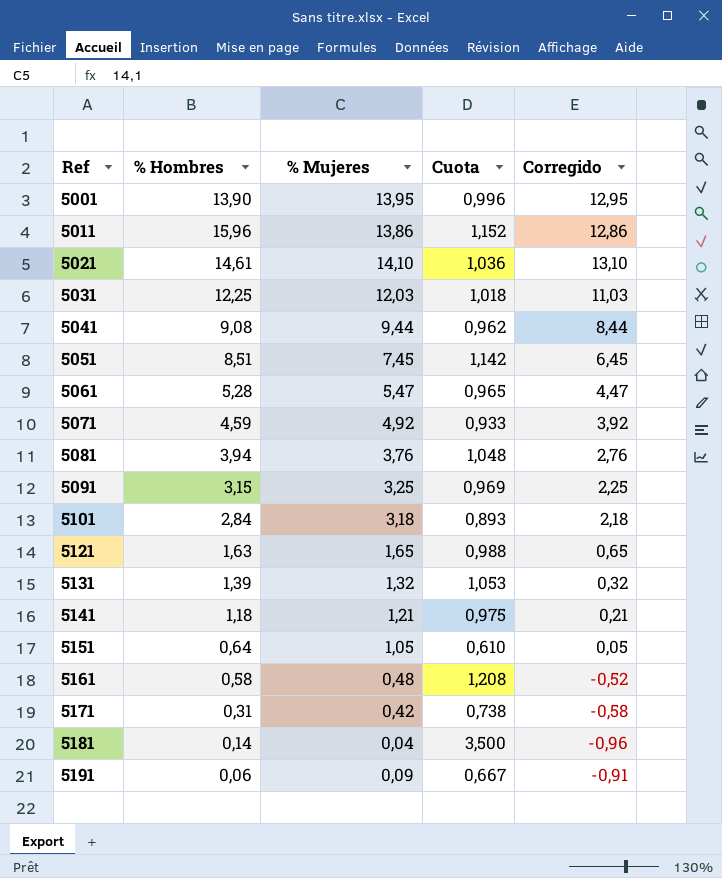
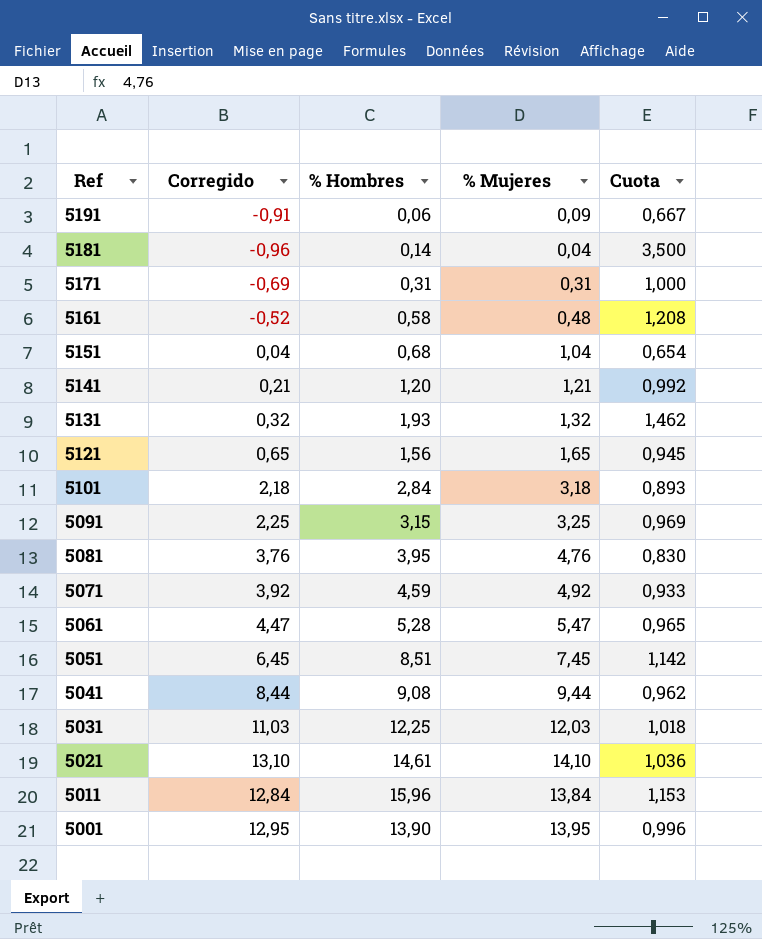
row order: Ref ascending -> Ref descending
column Corregido | position: 5 -> 2
5171 | Corregido: -0,58 -> -0,69
5171 | % Mujeres: 0,42 -> 0,31
5171 | Cuota: 0,738 -> 1,000
5151 | Corregido: 0,05 -> 0,04
5151 | % Hombres: 0,64 -> 0,68
5151 | % Mujeres: 1,05 -> 1,04
5151 | Cuota: 0,610 -> 0,654
5141 | % Hombres: 1,18 -> 1,20
5141 | Cuota: 0,975 -> 0,992
5131 | % Hombres: 1,39 -> 1,93
5131 | Cuota: 1,053 -> 1,462
5121 | % Hombres: 1,63 -> 1,56
5121 | Cuota: 0,988 -> 0,945
5081 | Corregido: 2,76 -> 3,76
5081 | % Hombres: 3,94 -> 3,95
5081 | % Mujeres: 3,76 -> 4,76
5081 | Cuota: 1,048 -> 0,830
5011 | Corregido: 12,86 -> 12,84
5011 | % Mujeres: 13,86 -> 13,84
5011 | Cuota: 1,152 -> 1,153

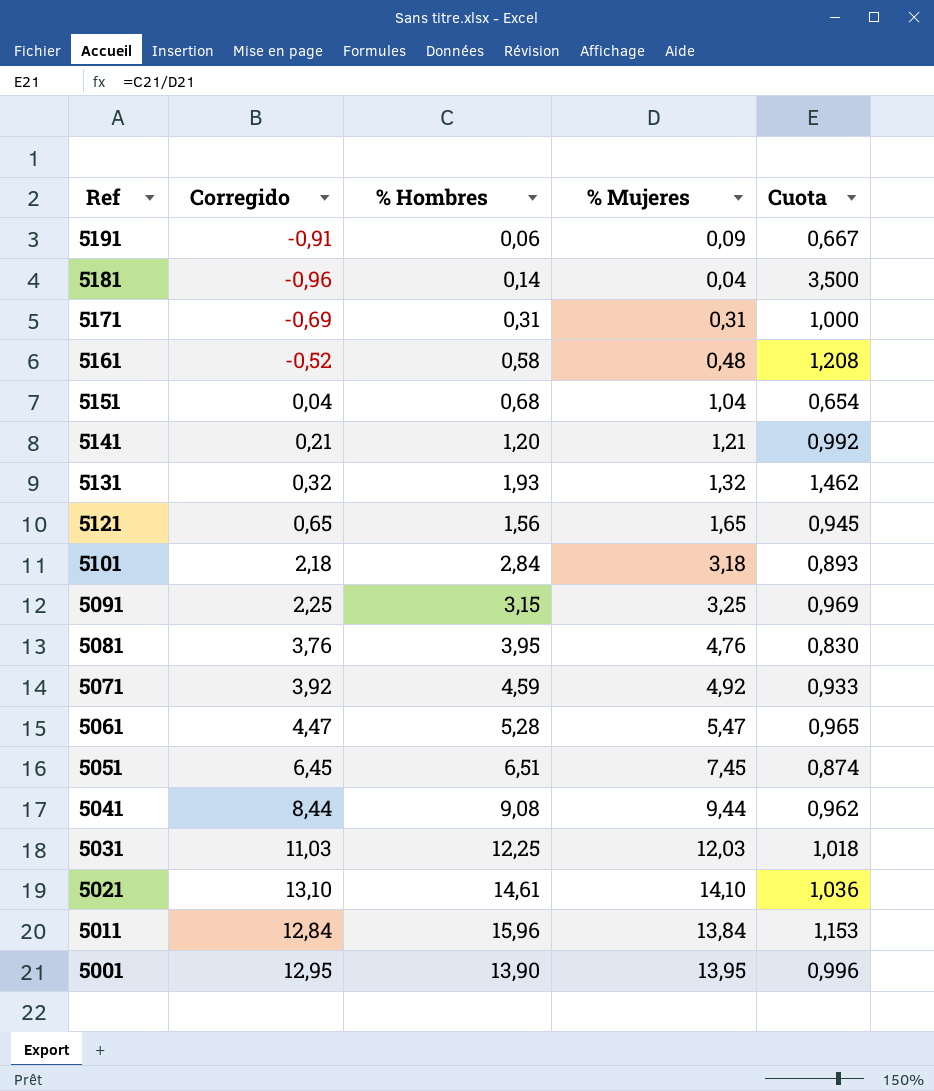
5051 | % Hombres: 8,51 -> 6,51
5051 | Cuota: 1,142 -> 0,874

